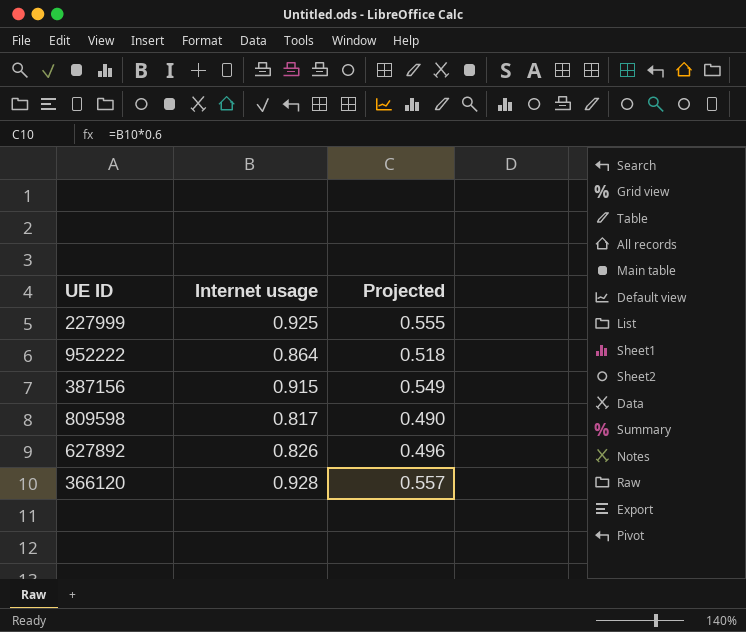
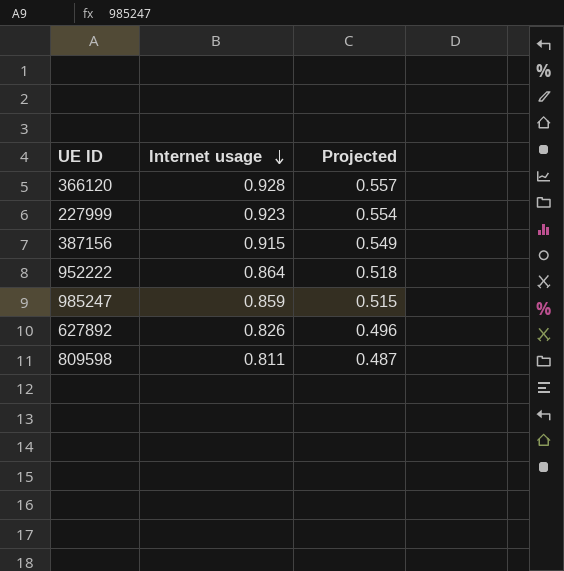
row order: none -> Internet usage descending
227999 | Internet usage: 0.925 -> 0.923
227999 | Projected: 0.555 -> 0.554
row 985247: none -> 0.859 | 0.515
809598 | Internet usage: 0.817 -> 0.811
809598 | Projected: 0.490 -> 0.487

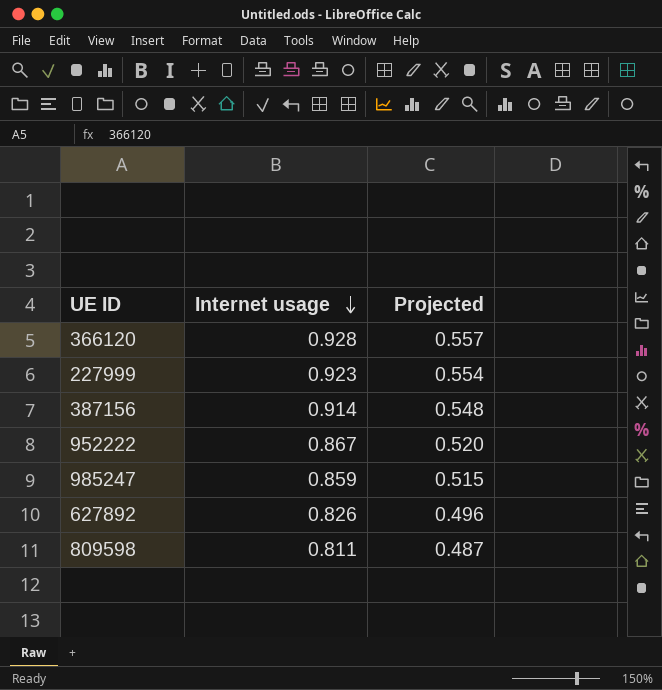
387156 | Internet usage: 0.915 -> 0.914
387156 | Projected: 0.549 -> 0.548
952222 | Internet usage: 0.864 -> 0.867
952222 | Projected: 0.518 -> 0.520

